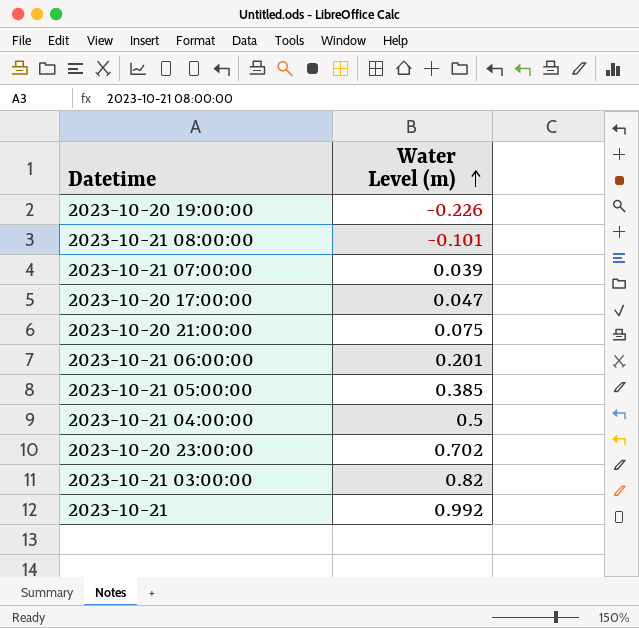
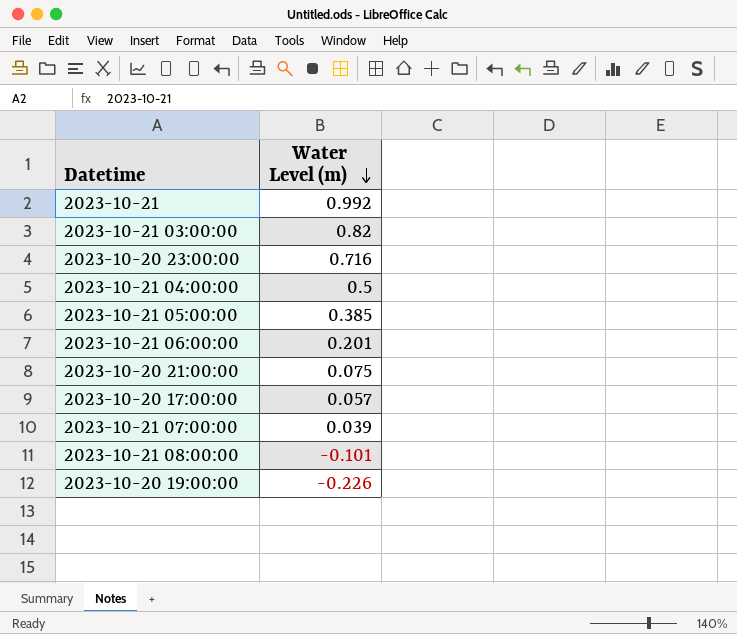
row order: Water Level (m) ascending -> Water Level (m) descending
2023-10-20 23:00:00 | Water Level (m): 0.702 -> 0.716
2023-10-20 17:00:00 | Water Level (m): 0.047 -> 0.057

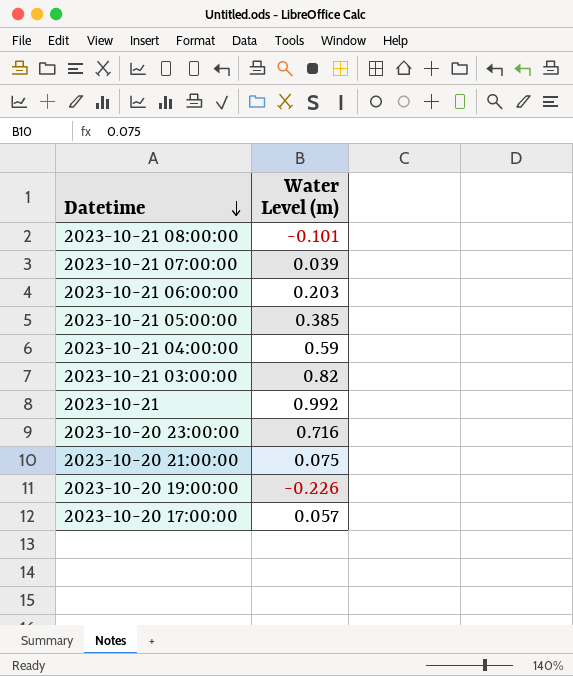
row order: Water Level (m) descending -> Datetime descending
2023-10-21 06:00:00 | Water Level (m): 0.201 -> 0.203
2023-10-21 04:00:00 | Water Level (m): 0.5 -> 0.59

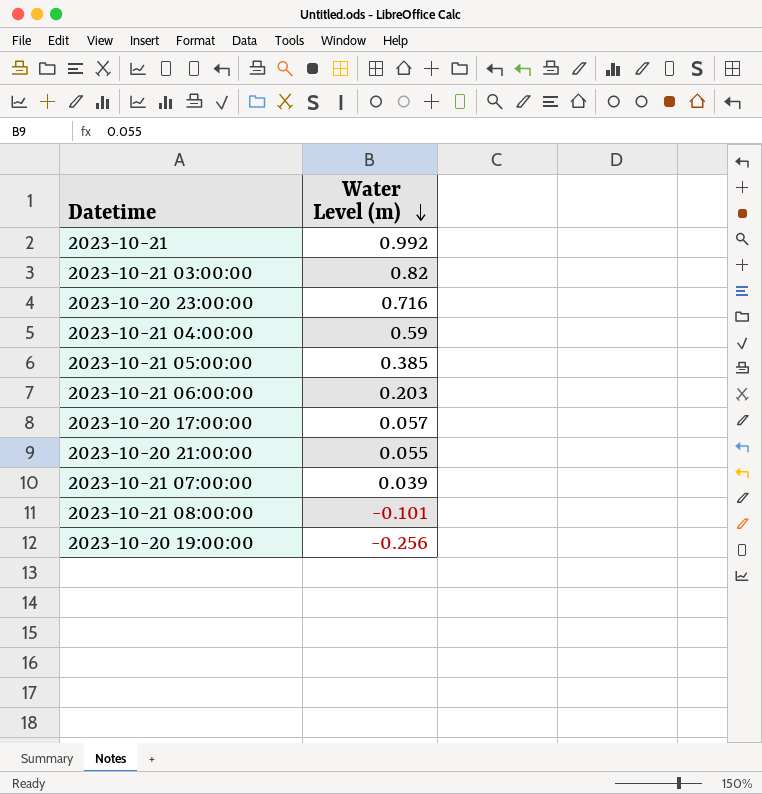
row order: Datetime descending -> Water Level (m) descending
2023-10-20 21:00:00 | Water Level (m): 0.075 -> 0.055
2023-10-20 19:00:00 | Water Level (m): -0.226 -> -0.256

